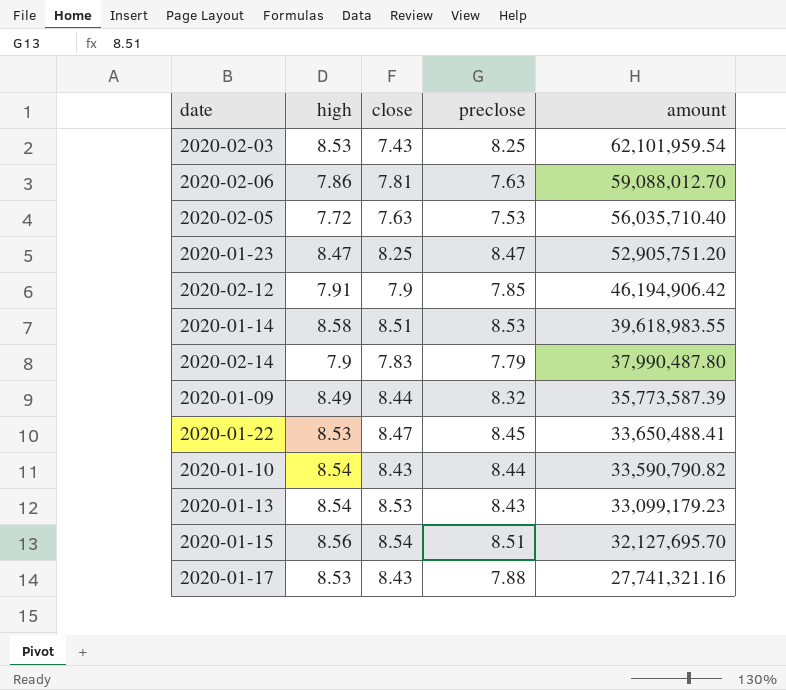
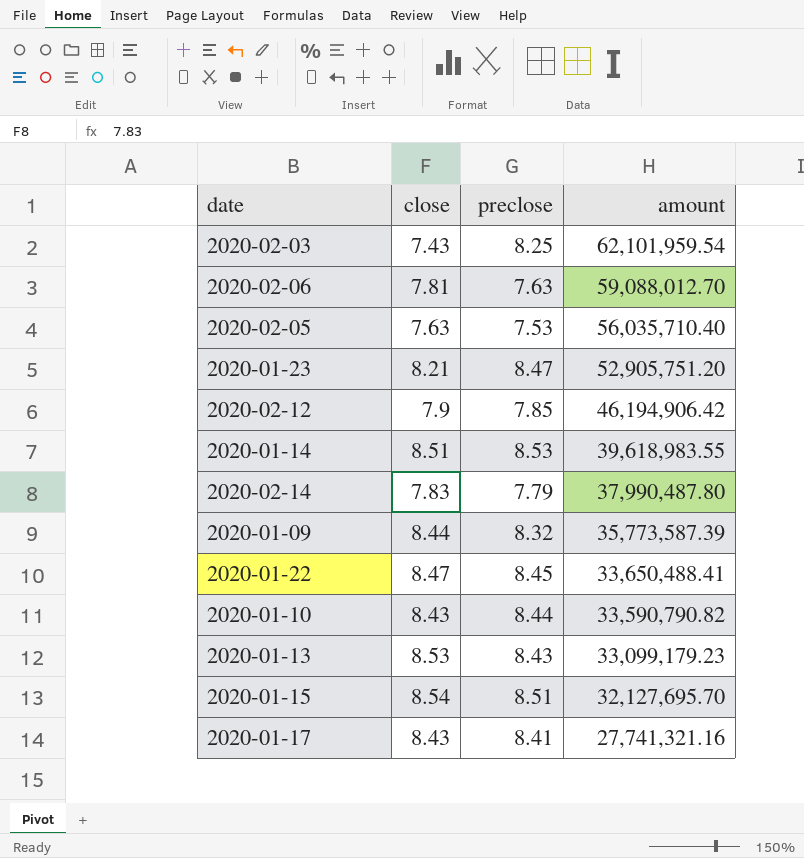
column high | position: 2 -> none
2020-01-23 | close: 8.25 -> 8.21
2020-01-17 | preclose: 7.88 -> 8.41

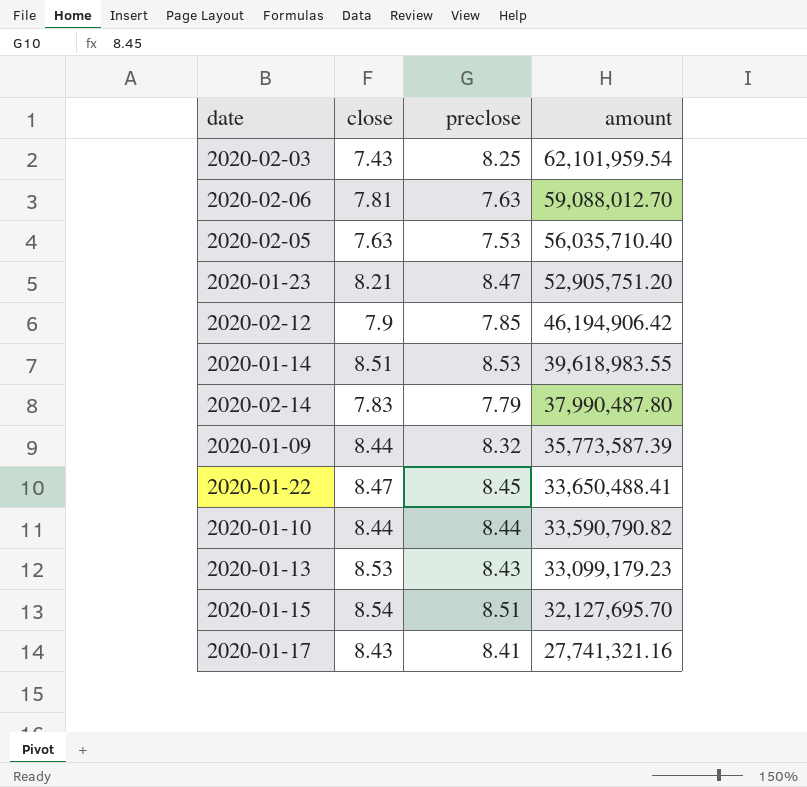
2020-01-10 | close: 8.43 -> 8.44

